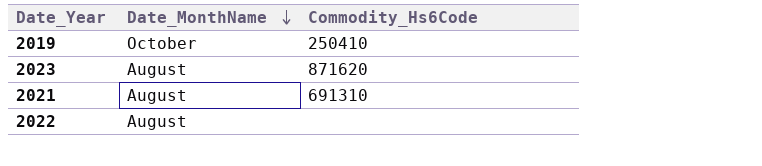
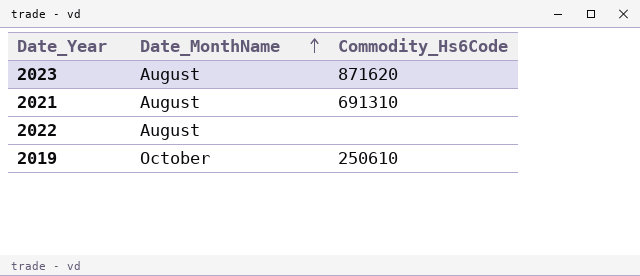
row order: Date_MonthName descending -> Date_MonthName ascending
2019 | Commodity_Hs6Code: 250410 -> 250610

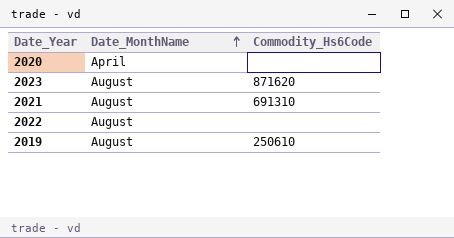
row 2020: none -> April | none
2019 | Date_MonthName: October -> August

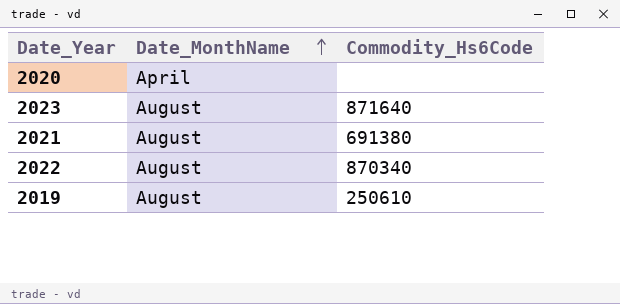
2023 | Commodity_Hs6Code: 871620 -> 871640
2021 | Commodity_Hs6Code: 691310 -> 691380
2022 | Commodity_Hs6Code: none -> 870340

